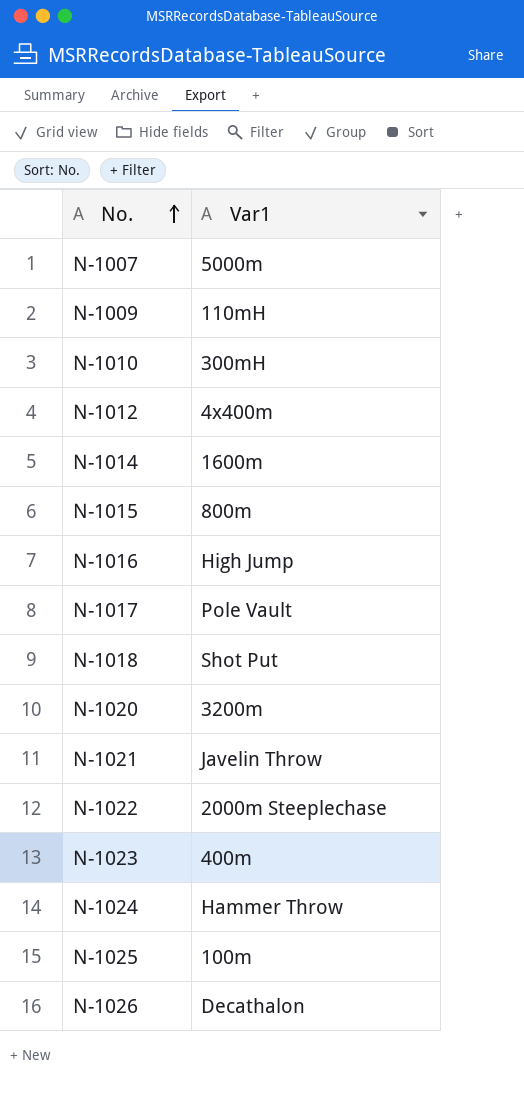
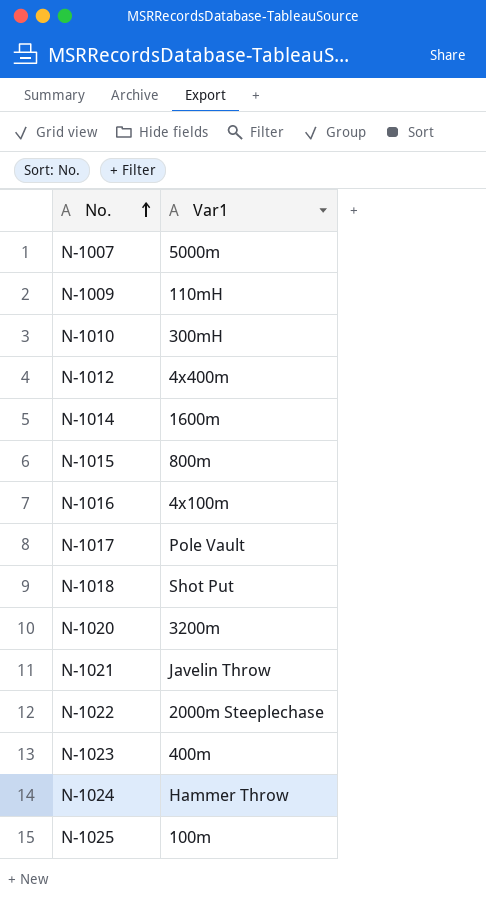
row N-1026: Decathalon -> none
N-1016 | Var1: High Jump -> 4x100m

